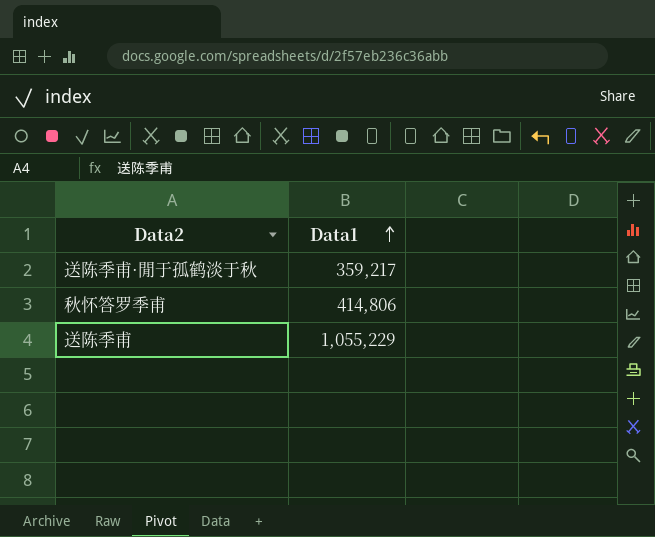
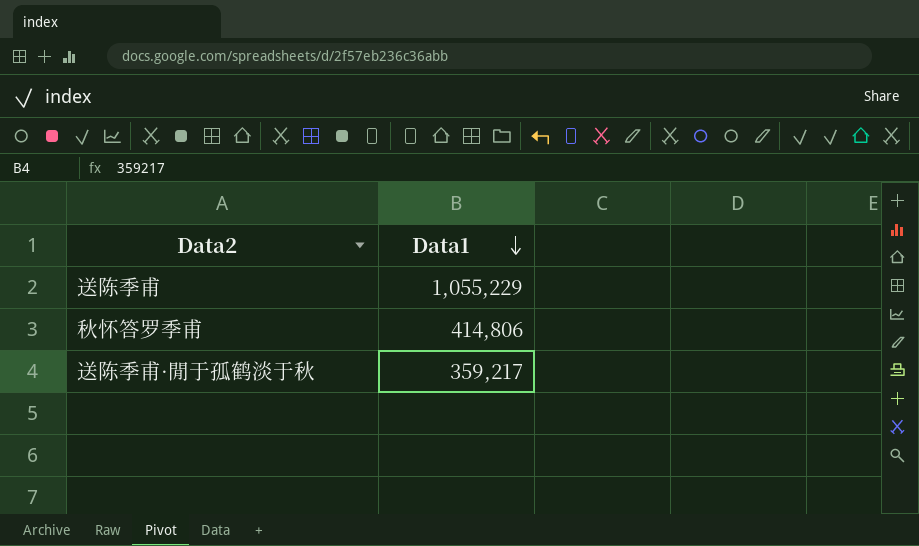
row order: Data1 ascending -> Data1 descending

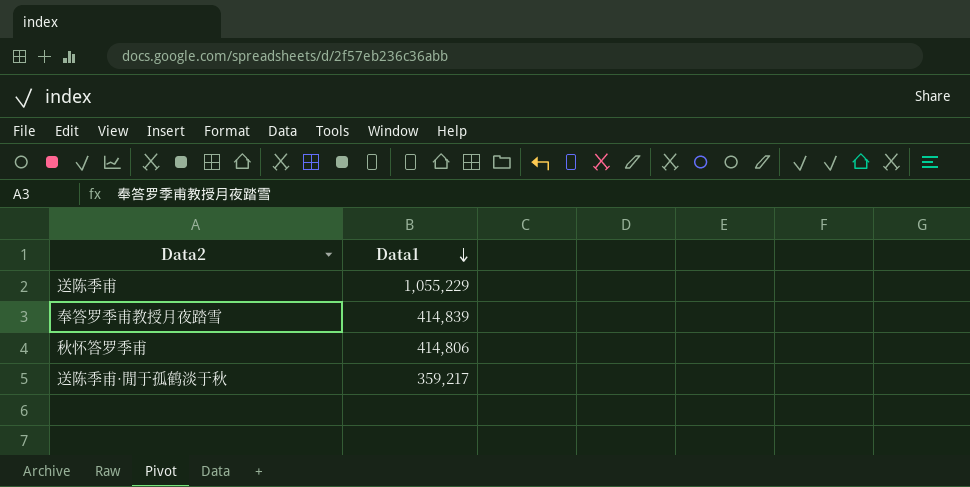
row 奉答罗季甫教授月夜踏雪: none -> 414,839

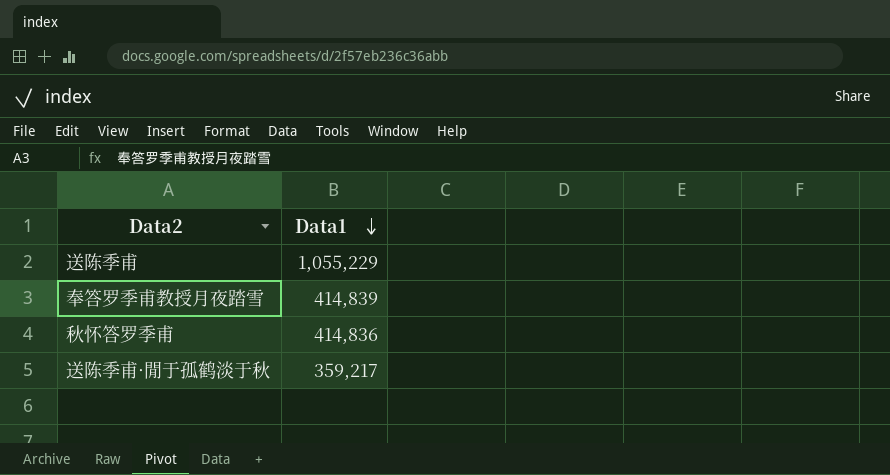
秋怀答罗季甫 | Data1: 414,806 -> 414,836

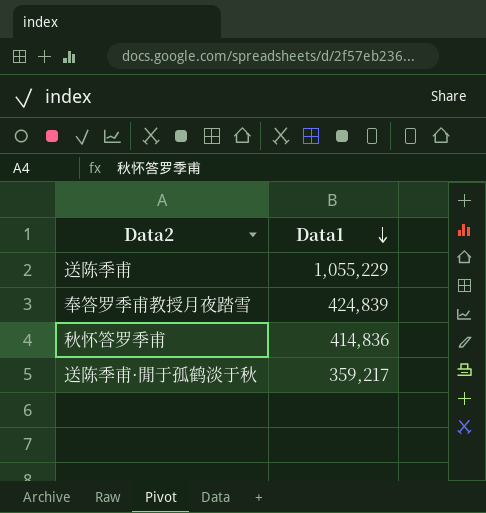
奉答罗季甫教授月夜踏雪 | Data1: 414,839 -> 424,839

